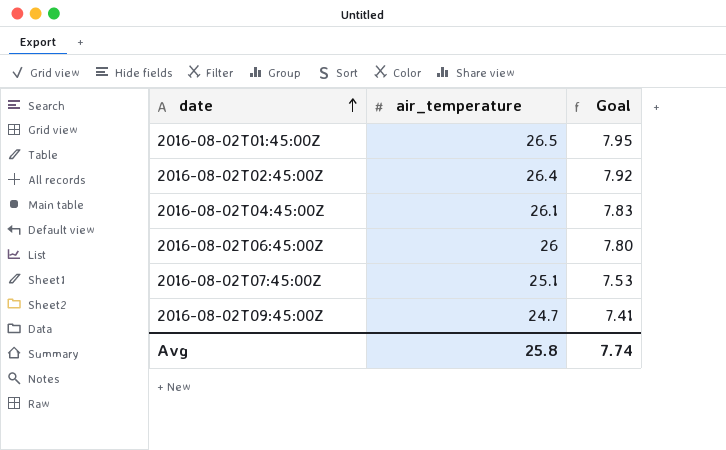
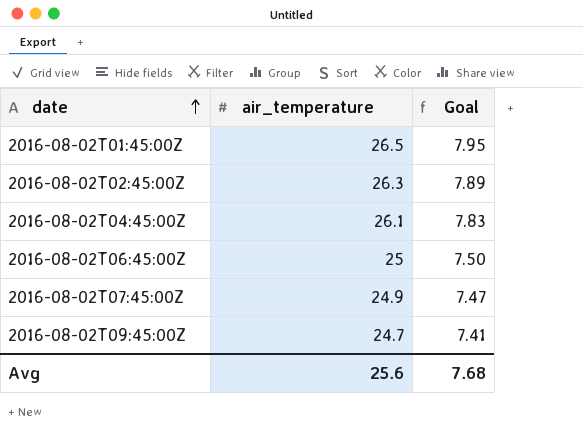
2016-08-02T02:45:00Z | air_temperature: 26.4 -> 26.3
2016-08-02T02:45:00Z | Goal: 7.92 -> 7.89
2016-08-02T06:45:00Z | air_temperature: 26 -> 25
2016-08-02T06:45:00Z | Goal: 7.80 -> 7.50
2016-08-02T07:45:00Z | air_temperature: 25.1 -> 24.9
2016-08-02T07:45:00Z | Goal: 7.53 -> 7.47
Avg | air_temperature: 25.8 -> 25.6
Avg | Goal: 7.74 -> 7.68

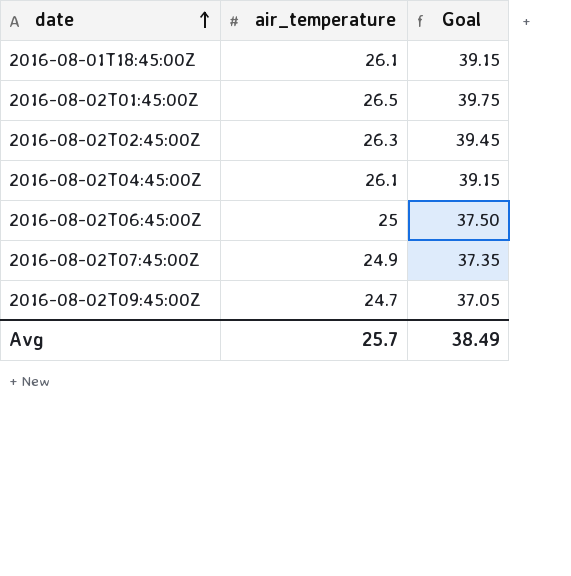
column Goal | formula: [air_temperature] * 0.3 -> [air_temperature] * 1.5
row 2016-08-01T18:45:00Z: none -> 26.1 | 39.15
Avg | air_temperature: 25.6 -> 25.7
Avg | Goal: 7.68 -> 38.49

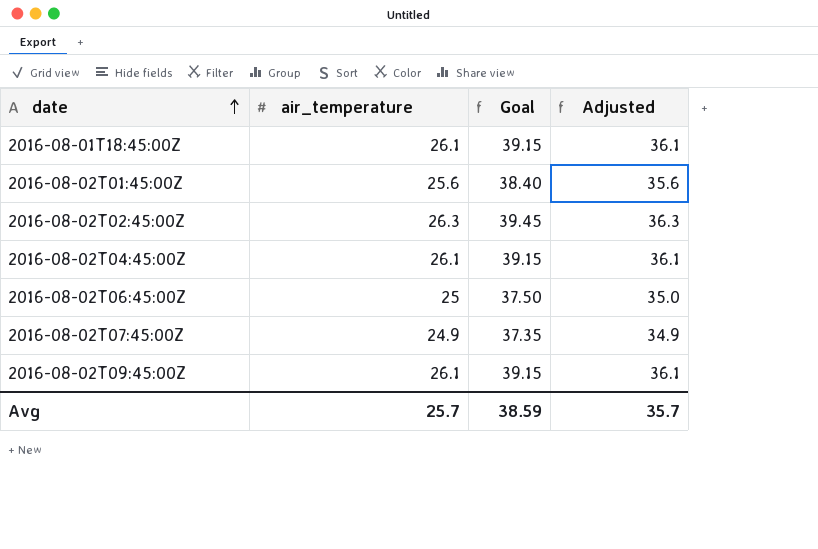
column Adjusted | formula: none -> [air_temperature] + 10
2016-08-02T01:45:00Z | air_temperature: 26.5 -> 25.6
2016-08-02T01:45:00Z | Goal: 39.75 -> 38.40
2016-08-02T09:45:00Z | air_temperature: 24.7 -> 26.1
2016-08-02T09:45:00Z | Goal: 37.05 -> 39.15
Avg | Goal: 38.49 -> 38.59

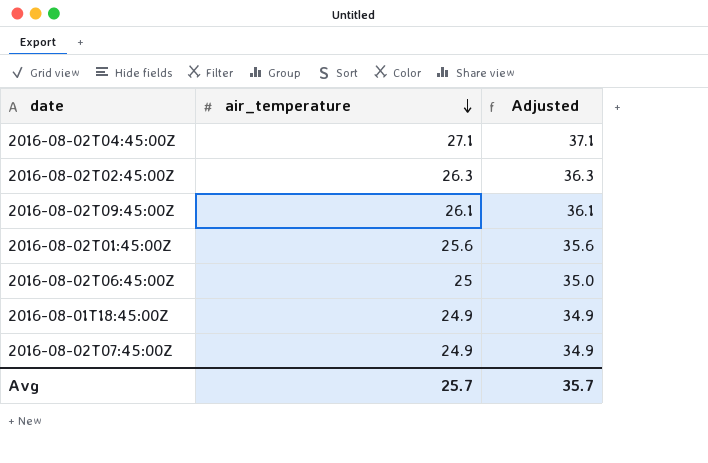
row order: date ascending -> air_temperature descending
column Goal | formula: [air_temperature] * 1.5 -> none
2016-08-02T04:45:00Z | air_temperature: 26.1 -> 27.1
2016-08-02T04:45:00Z | Adjusted: 36.1 -> 37.1
2016-08-01T18:45:00Z | air_temperature: 26.1 -> 24.9
2016-08-01T18:45:00Z | Adjusted: 36.1 -> 34.9

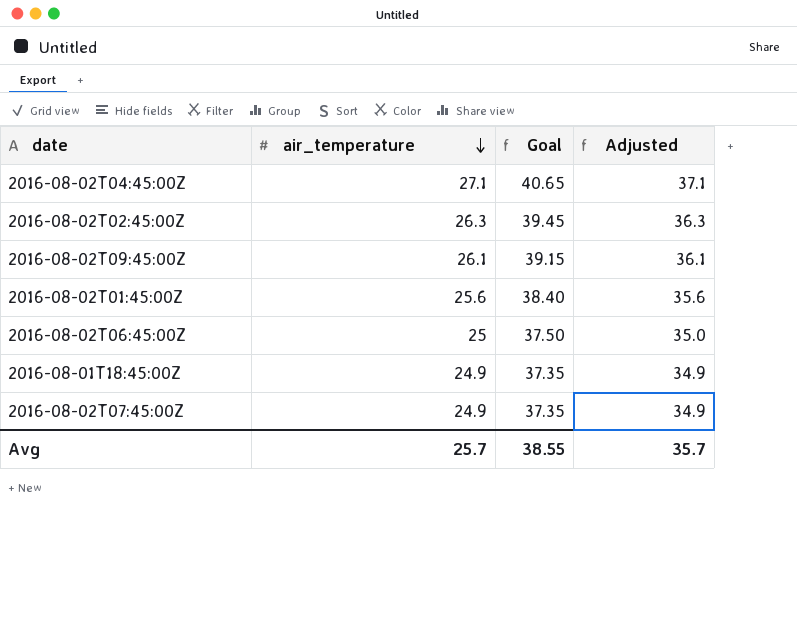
column Goal | formula: none -> [air_temperature] * 1.5

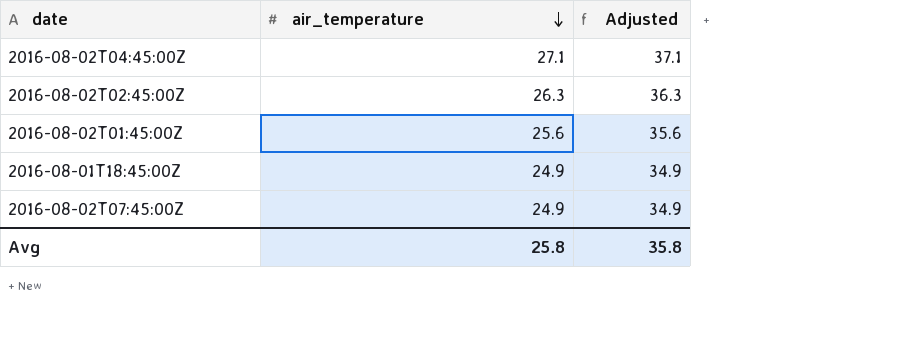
column Goal | formula: [air_temperature] * 1.5 -> none
row 2016-08-02T09:45:00Z: 26.1 | 39.15 | 36.1 -> none
row 2016-08-02T06:45:00Z: 25 | 37.50 | 35.0 -> none
Avg | air_temperature: 25.7 -> 25.8
Avg | Adjusted: 35.7 -> 35.8

